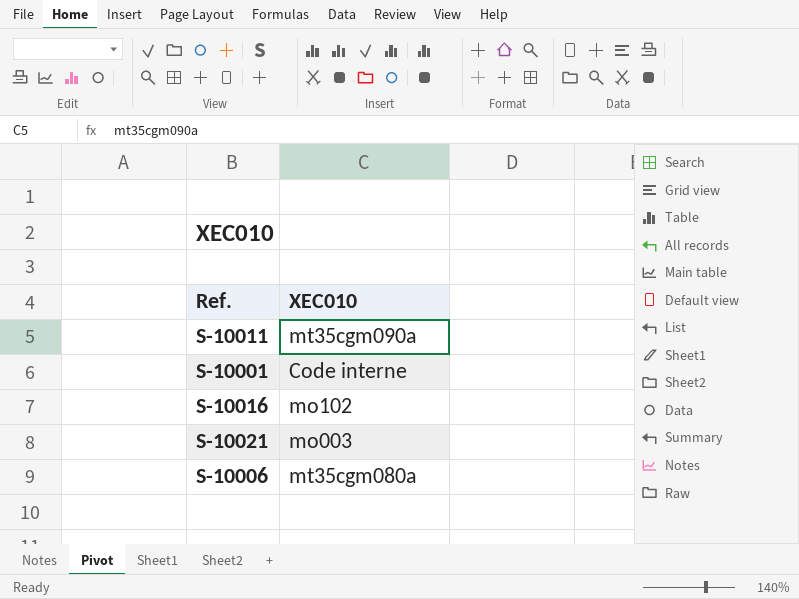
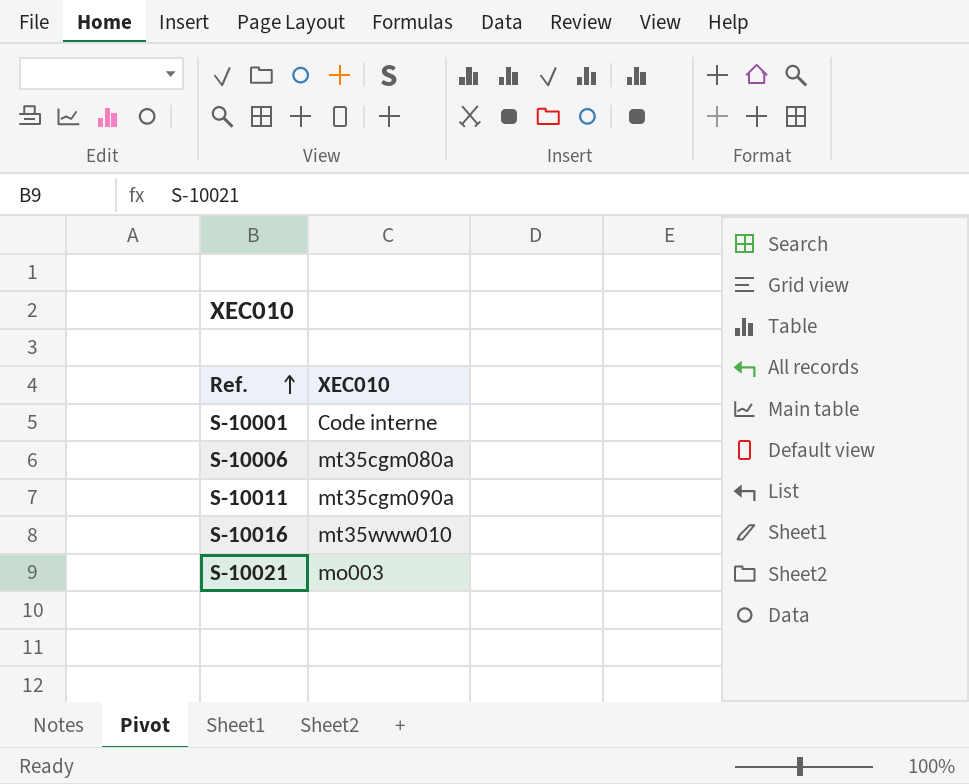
row order: none -> Ref. ascending
S-10016 | XEC010: mo102 -> mt35www010

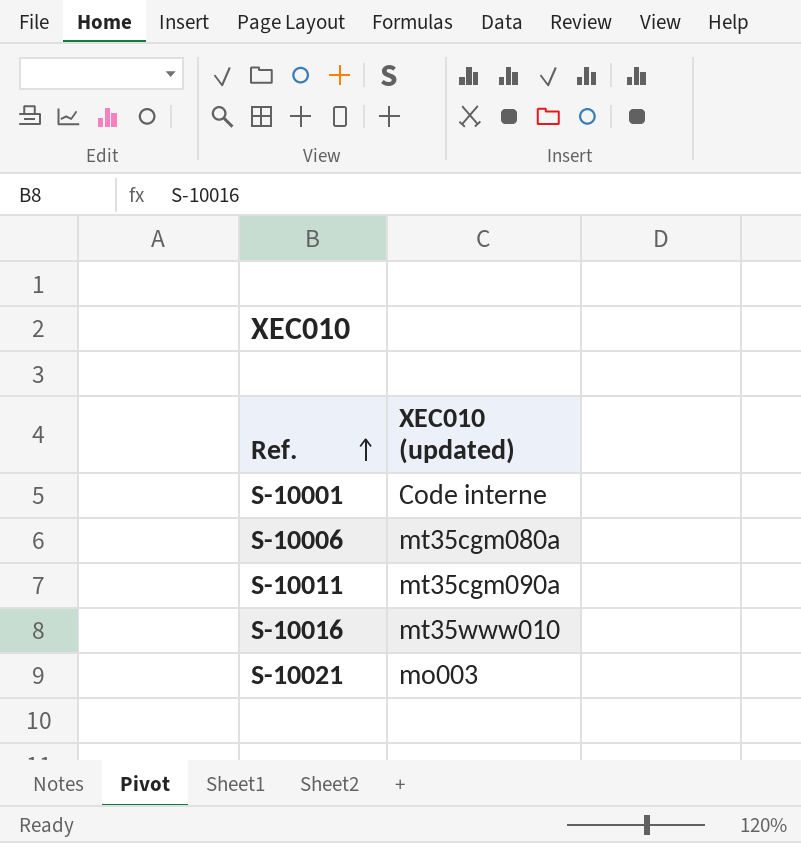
column name: XEC010 -> XEC010 (updated)

